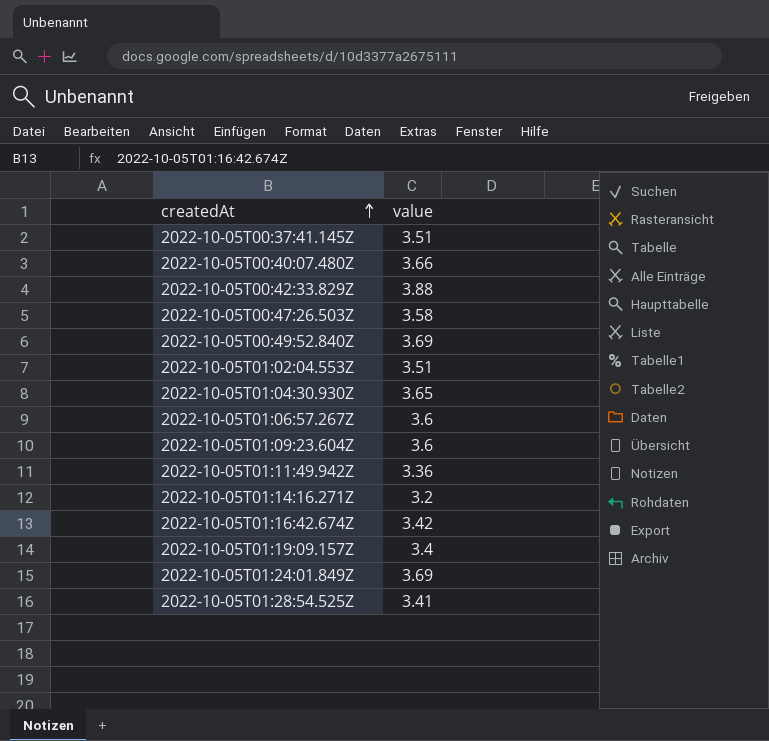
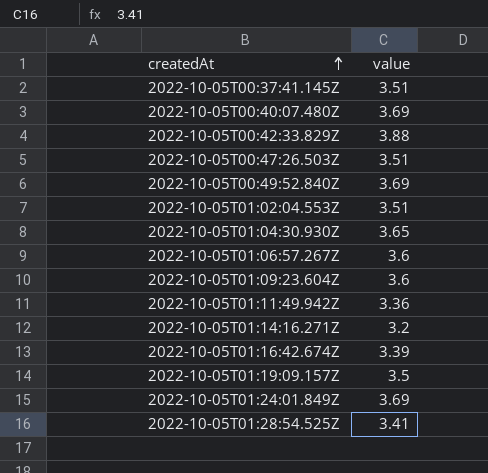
2022-10-05T00:40:07.480Z | value: 3.66 -> 3.69
2022-10-05T00:47:26.503Z | value: 3.58 -> 3.51
2022-10-05T01:16:42.674Z | value: 3.42 -> 3.39
2022-10-05T01:19:09.157Z | value: 3.4 -> 3.5

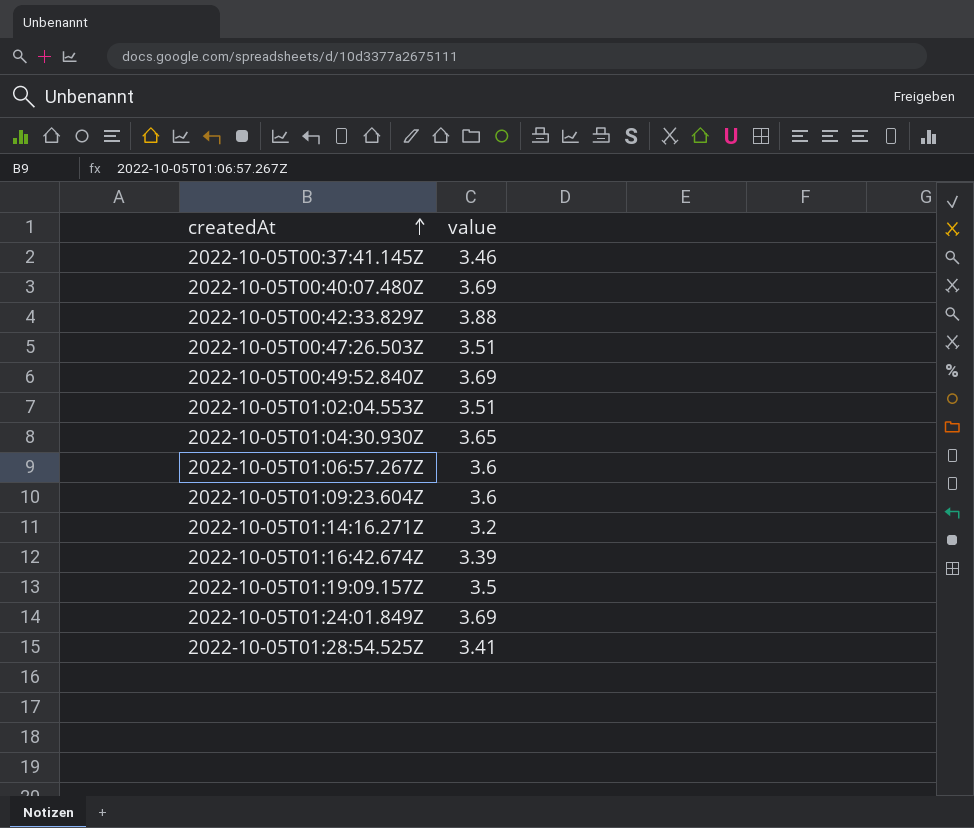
row 2022-10-05T01:11:49.942Z: 3.36 -> none
2022-10-05T00:37:41.145Z | value: 3.51 -> 3.46

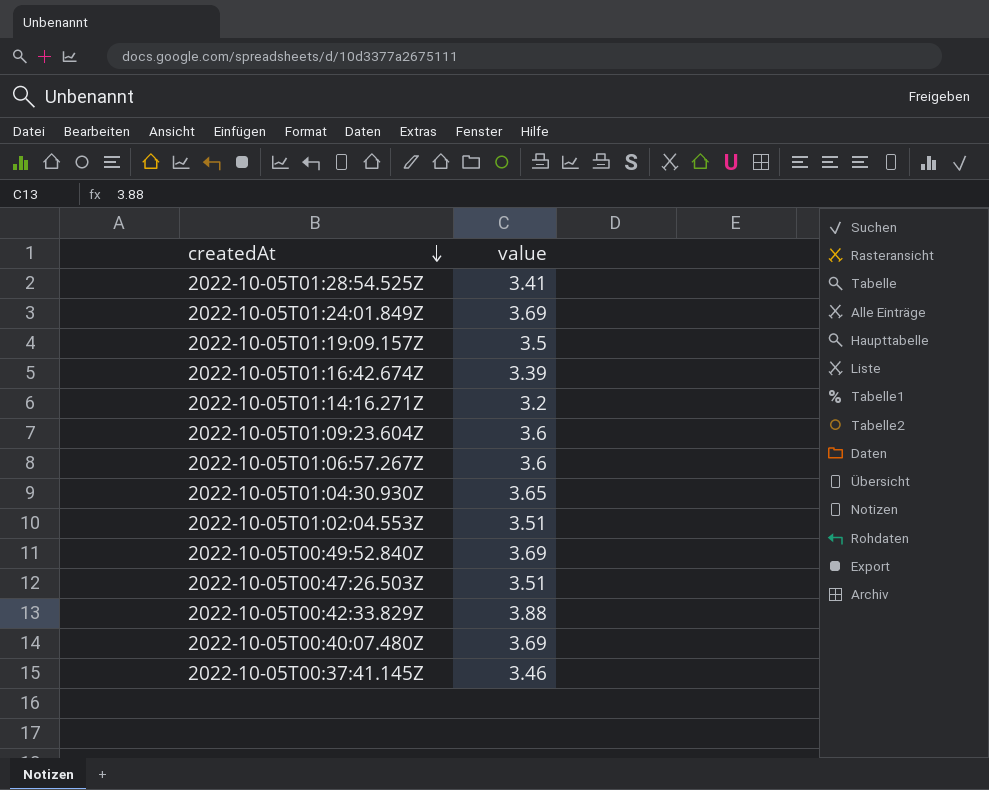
row order: createdAt ascending -> createdAt descending

